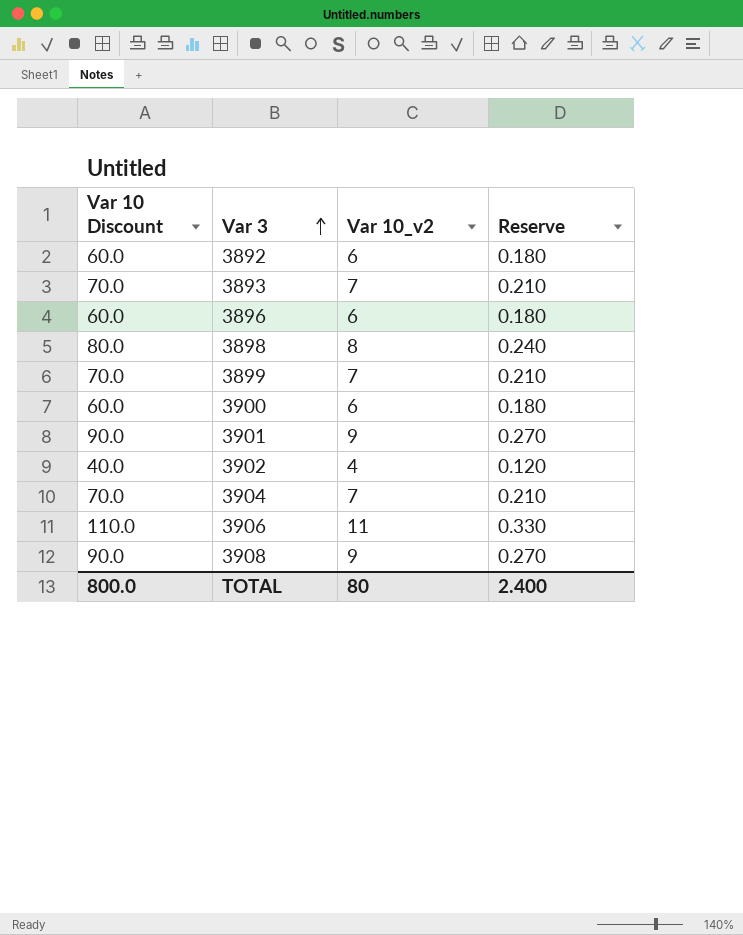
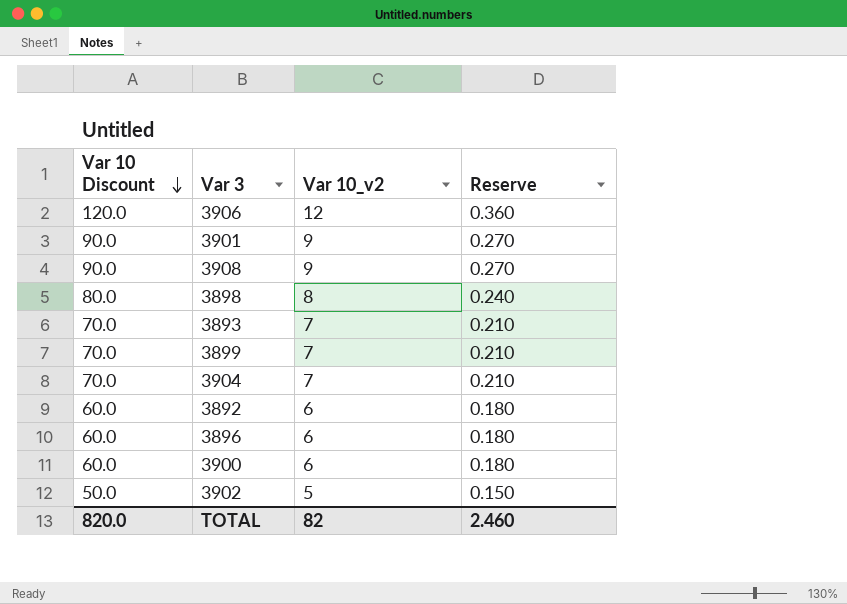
row order: Var 3 ascending -> Var 10 Discount descending
3906 | Var 10 Discount: 110.0 -> 120.0
3906 | Var 10_v2: 11 -> 12
3906 | Reserve: 0.330 -> 0.360
3902 | Var 10 Discount: 40.0 -> 50.0
3902 | Var 10_v2: 4 -> 5
3902 | Reserve: 0.120 -> 0.150
TOTAL | Var 10 Discount: 800.0 -> 820.0
TOTAL | Var 10_v2: 80 -> 82
TOTAL | Reserve: 2.400 -> 2.460

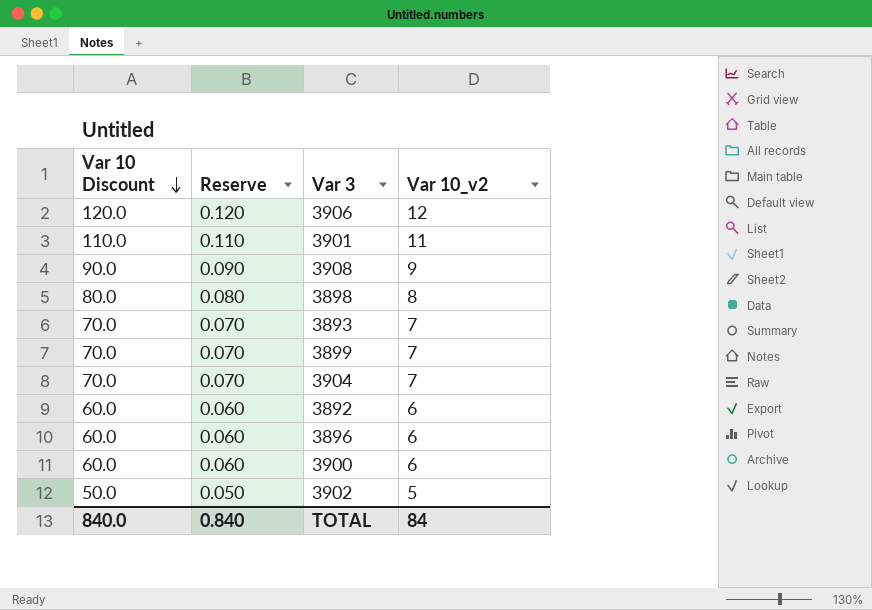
column Reserve | formula: [Var 10_v2] * 0.03 -> [Var 10_v2] * 0.01
column Reserve | position: 4 -> 2
3901 | Var 10 Discount: 90.0 -> 110.0
3901 | Var 10_v2: 9 -> 11
TOTAL | Var 10 Discount: 820.0 -> 840.0
TOTAL | Reserve: 2.460 -> 0.840
TOTAL | Var 10_v2: 82 -> 84

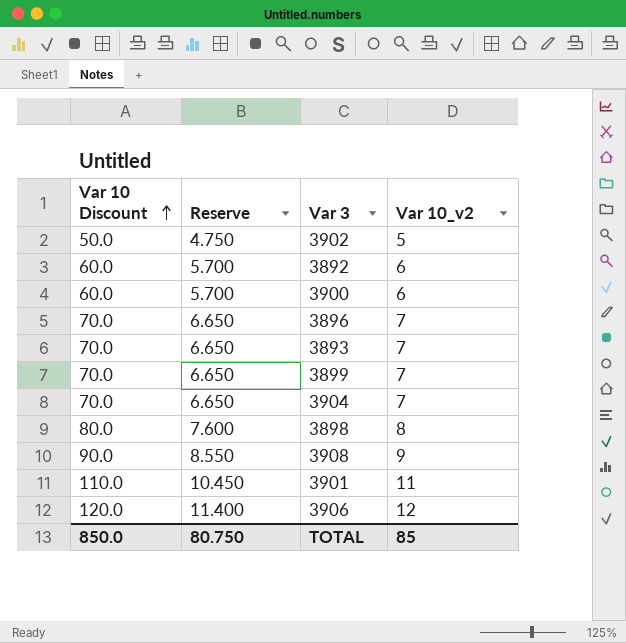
row order: Var 10 Discount descending -> Var 10 Discount ascending
column Reserve | formula: [Var 10_v2] * 0.01 -> [Var 10_v2] * 0.95
3896 | Var 10 Discount: 60.0 -> 70.0
3896 | Var 10_v2: 6 -> 7
TOTAL | Var 10 Discount: 840.0 -> 850.0
TOTAL | Reserve: 0.840 -> 80.750
TOTAL | Var 10_v2: 84 -> 85

